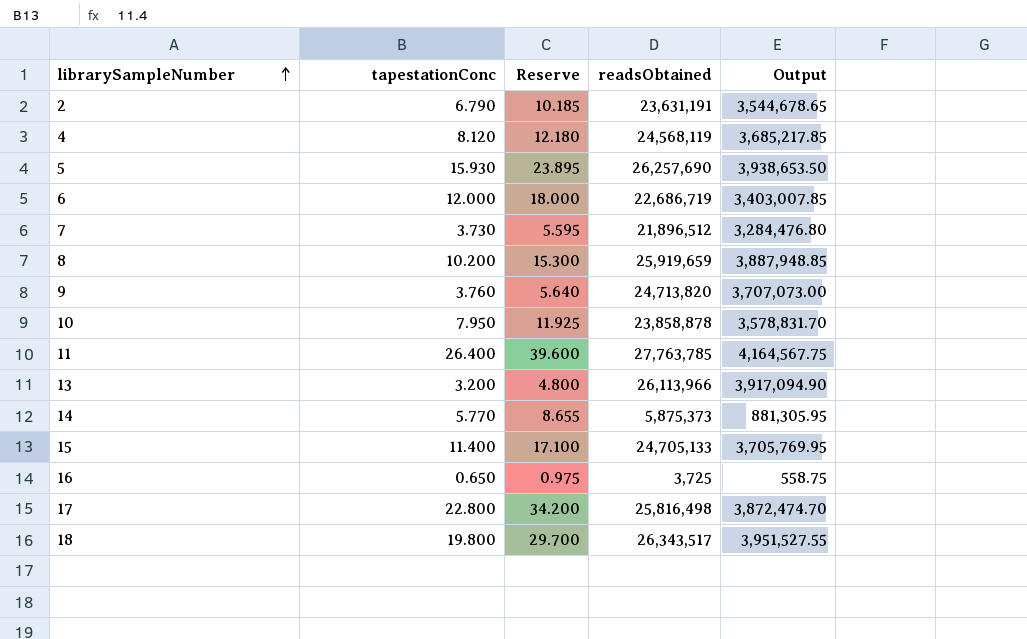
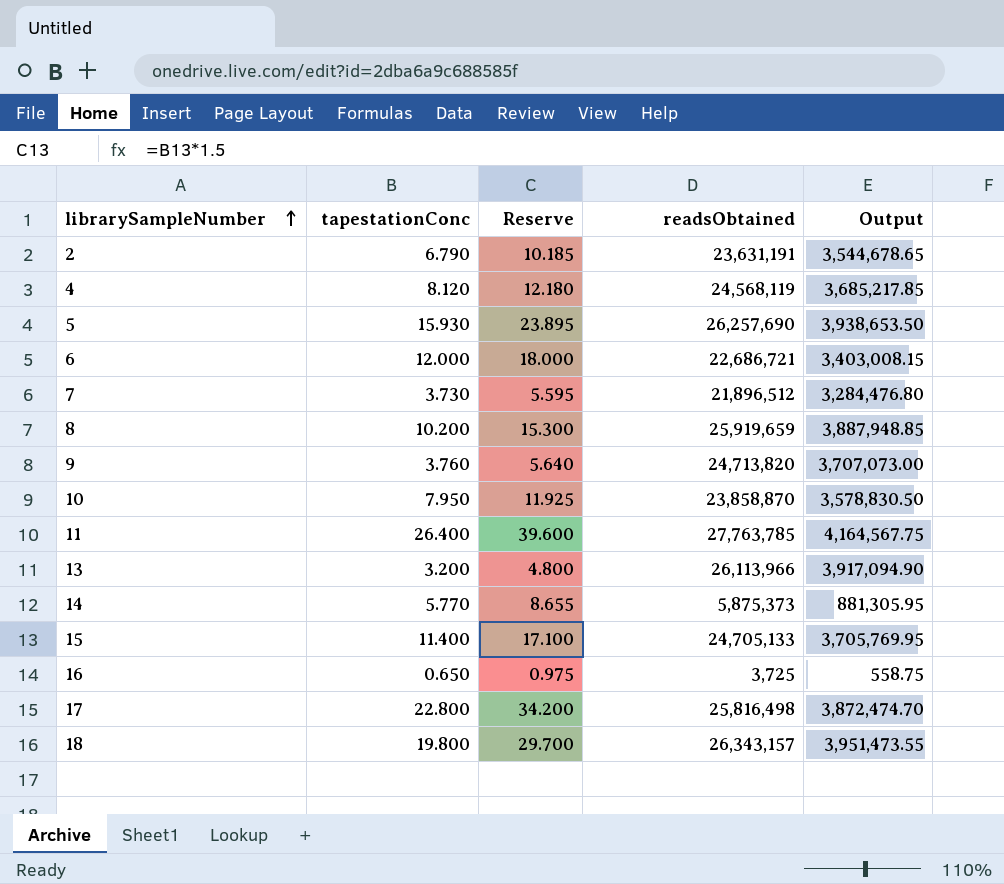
6 | readsObtained: 22,686,719 -> 22,686,721
6 | Output: 3,403,007.85 -> 3,403,008.15
10 | readsObtained: 23,858,878 -> 23,858,870
10 | Output: 3,578,831.70 -> 3,578,830.50
18 | readsObtained: 26,343,517 -> 26,343,157
18 | Output: 3,951,527.55 -> 3,951,473.55

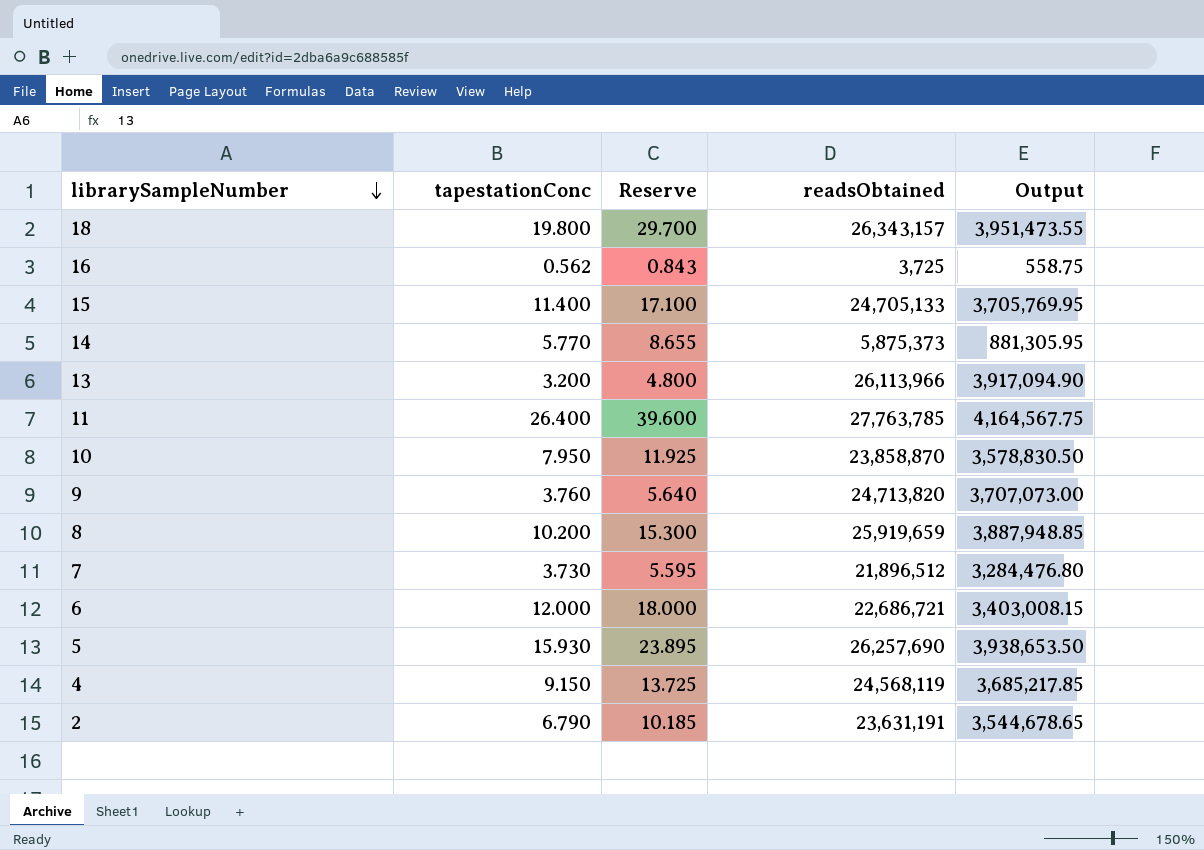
row order: librarySampleNumber ascending -> librarySampleNumber descending
row 17: 22.800 | 34.200 | 25,816,498 | 3,872,474.70 -> none
16 | tapestationConc: 0.650 -> 0.562
16 | Reserve: 0.975 -> 0.843
4 | tapestationConc: 8.120 -> 9.150
4 | Reserve: 12.180 -> 13.725

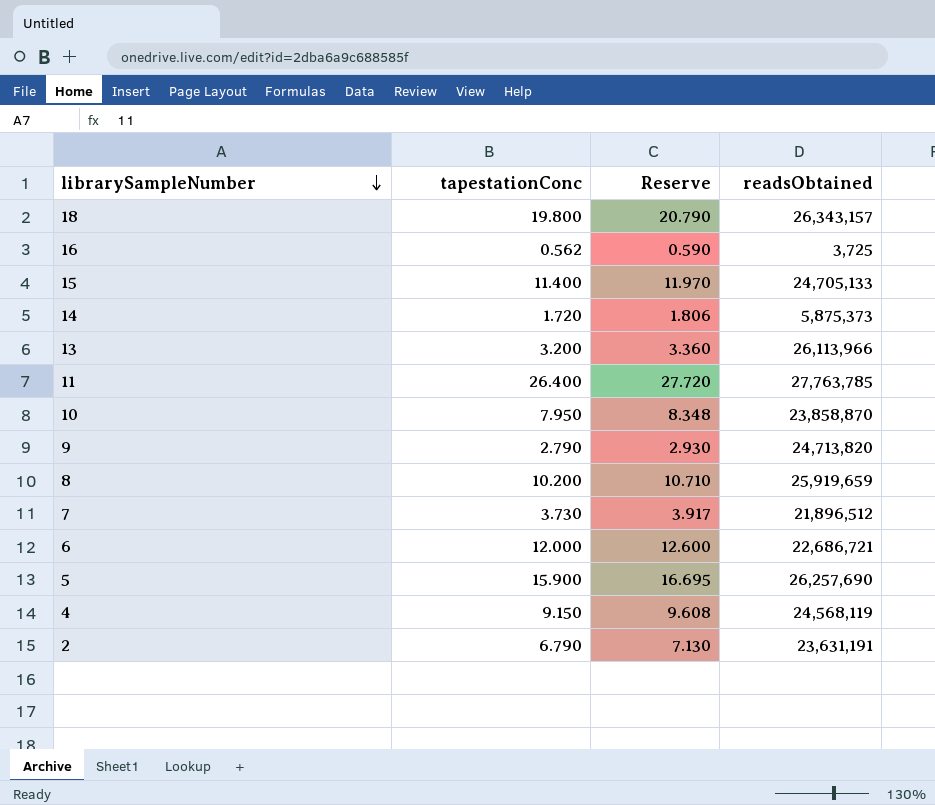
column Output | formula: [readsObtained] * 0.15 -> none
column Reserve | formula: [tapestationConc] * 1.5 -> [tapestationConc] * 1.05
14 | tapestationConc: 5.770 -> 1.720
9 | tapestationConc: 3.760 -> 2.790
5 | tapestationConc: 15.930 -> 15.900

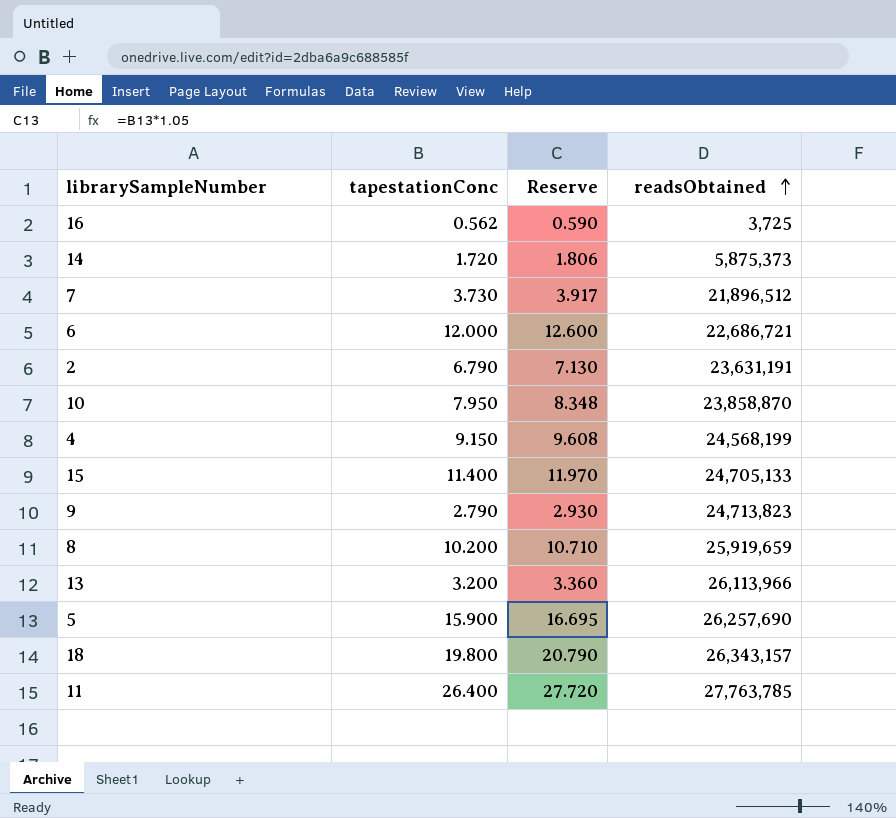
row order: librarySampleNumber descending -> readsObtained ascending
4 | readsObtained: 24,568,119 -> 24,568,199
9 | readsObtained: 24,713,820 -> 24,713,823

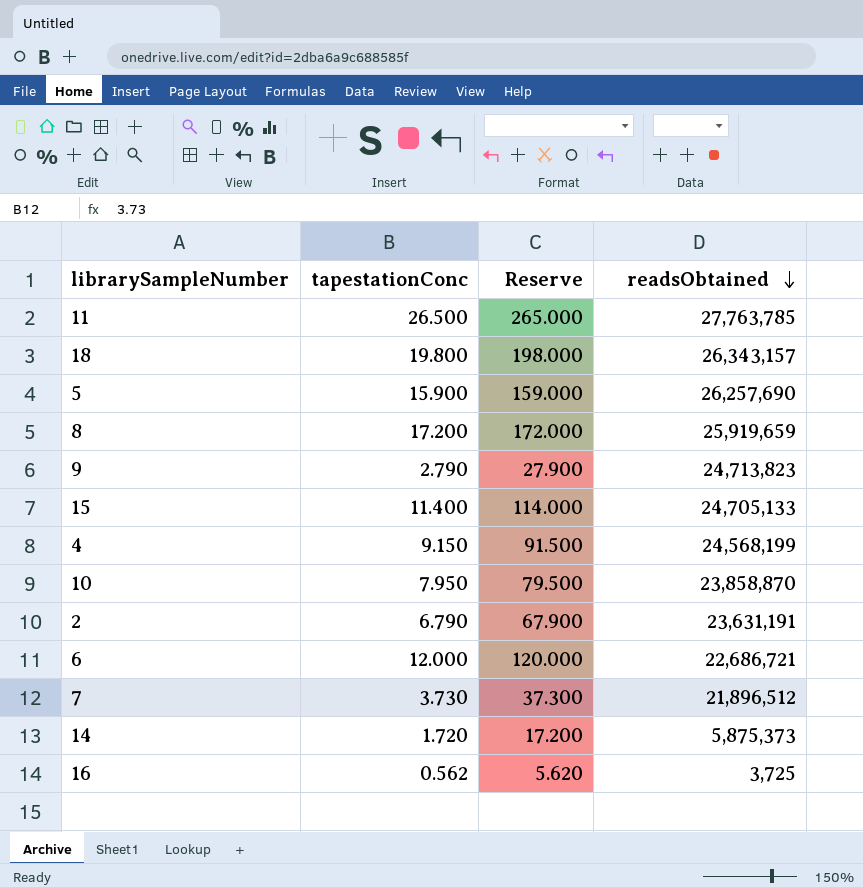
row order: readsObtained ascending -> readsObtained descending
column Reserve | formula: [tapestationConc] * 1.05 -> [tapestationConc] * 10
row 13: 3.200 | 3.360 | 26,113,966 -> none
11 | tapestationConc: 26.400 -> 26.500
8 | tapestationConc: 10.200 -> 17.200

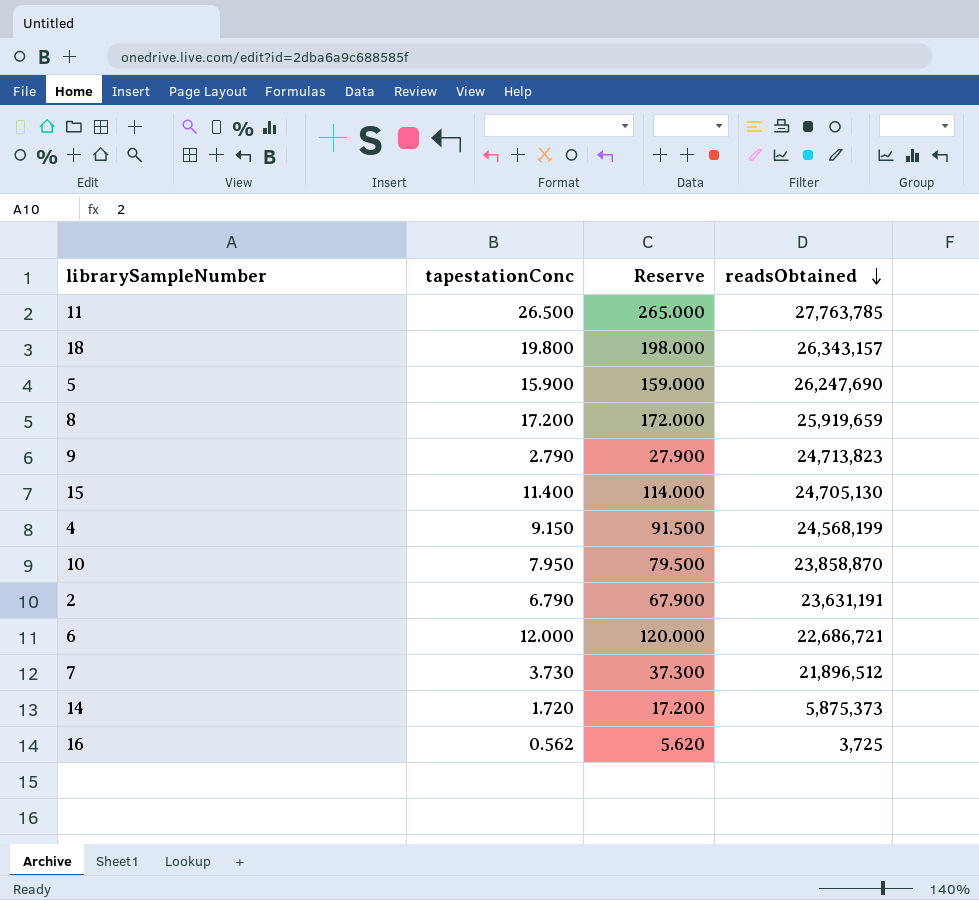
5 | readsObtained: 26,257,690 -> 26,247,690
15 | readsObtained: 24,705,133 -> 24,705,130

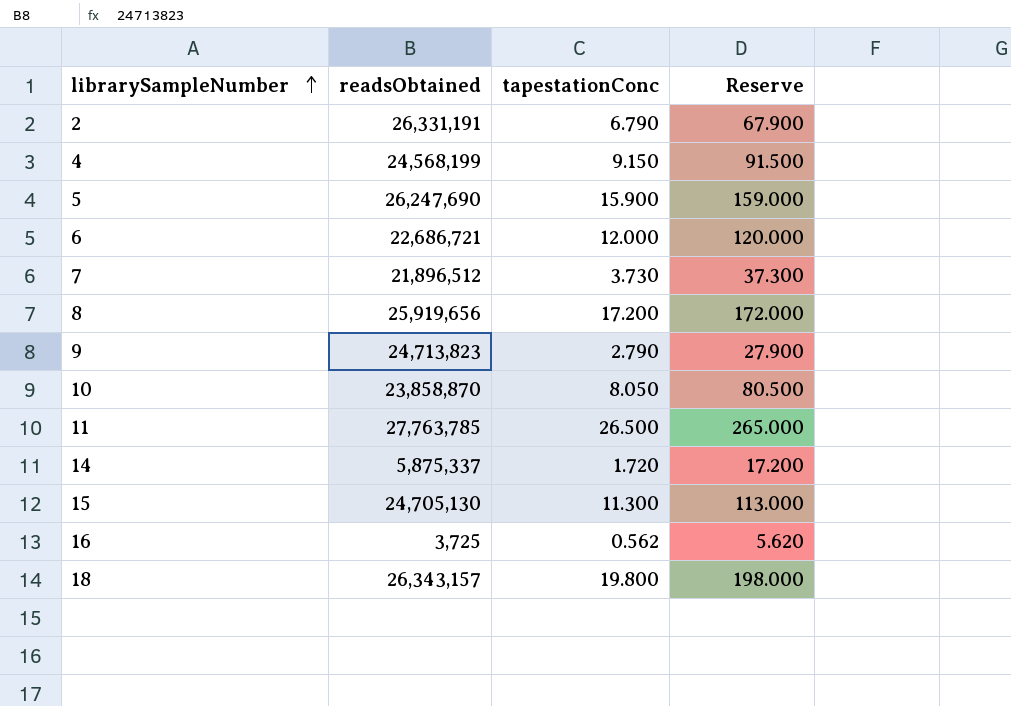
row order: readsObtained descending -> librarySampleNumber ascending
column readsObtained | position: 4 -> 2
2 | readsObtained: 23,631,191 -> 26,331,191
8 | readsObtained: 25,919,659 -> 25,919,656
10 | tapestationConc: 7.950 -> 8.050
10 | Reserve: 79.500 -> 80.500
14 | readsObtained: 5,875,373 -> 5,875,337
15 | tapestationConc: 11.400 -> 11.300
15 | Reserve: 114.000 -> 113.000

